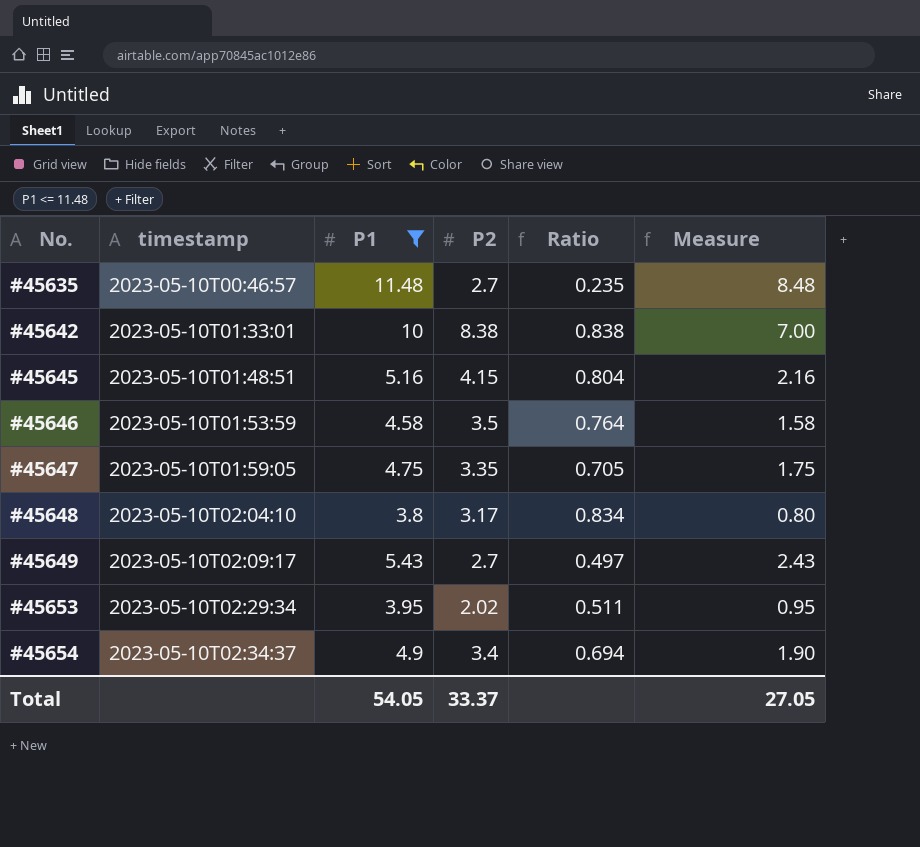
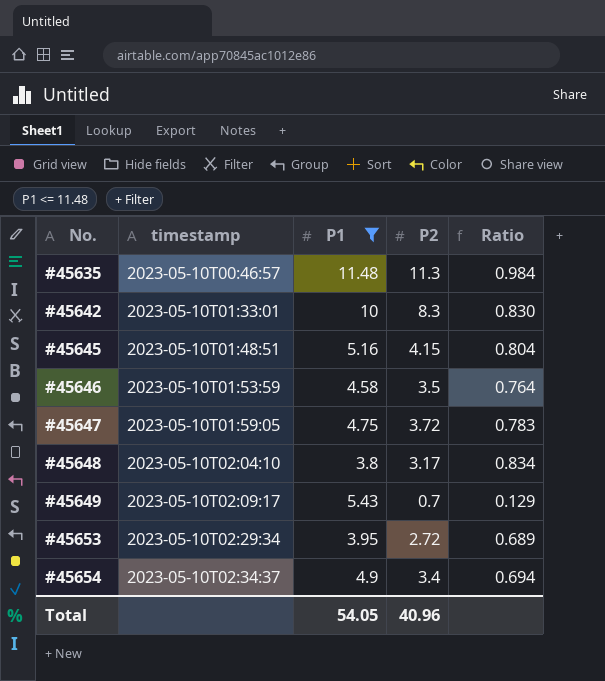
column Measure | formula: [P1] - 3 -> none
#45635 | P2: 2.7 -> 11.3
#45635 | Ratio: 0.235 -> 0.984
#45642 | P2: 8.38 -> 8.3
#45642 | Ratio: 0.838 -> 0.830
#45647 | P2: 3.35 -> 3.72
#45647 | Ratio: 0.705 -> 0.783
#45649 | P2: 2.7 -> 0.7
#45649 | Ratio: 0.497 -> 0.129
#45653 | P2: 2.02 -> 2.72
#45653 | Ratio: 0.511 -> 0.689
Total | P2: 33.37 -> 40.96

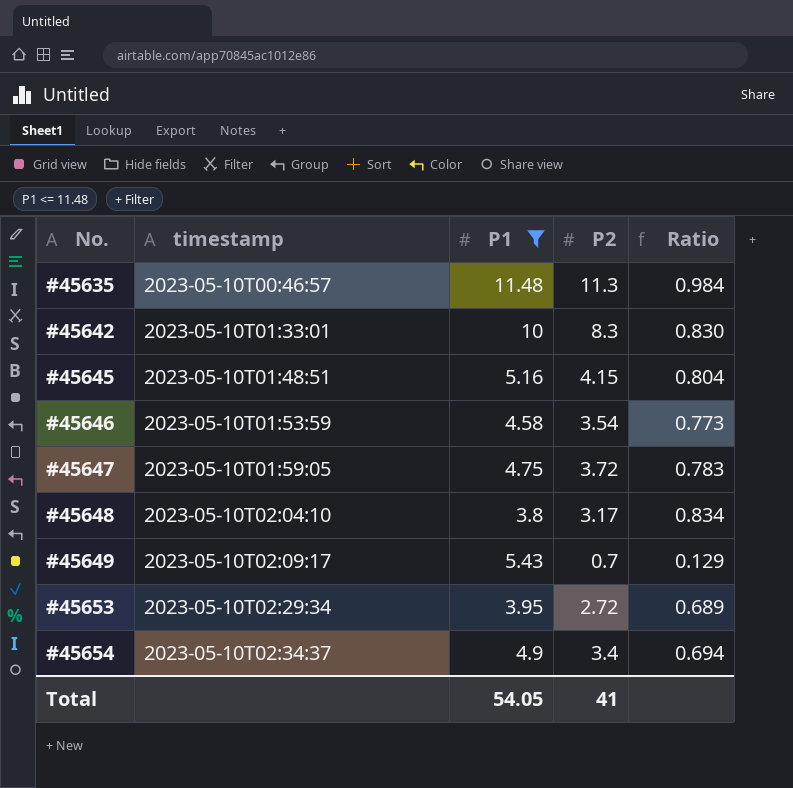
#45646 | P2: 3.5 -> 3.54
#45646 | Ratio: 0.764 -> 0.773
Total | P2: 40.96 -> 41

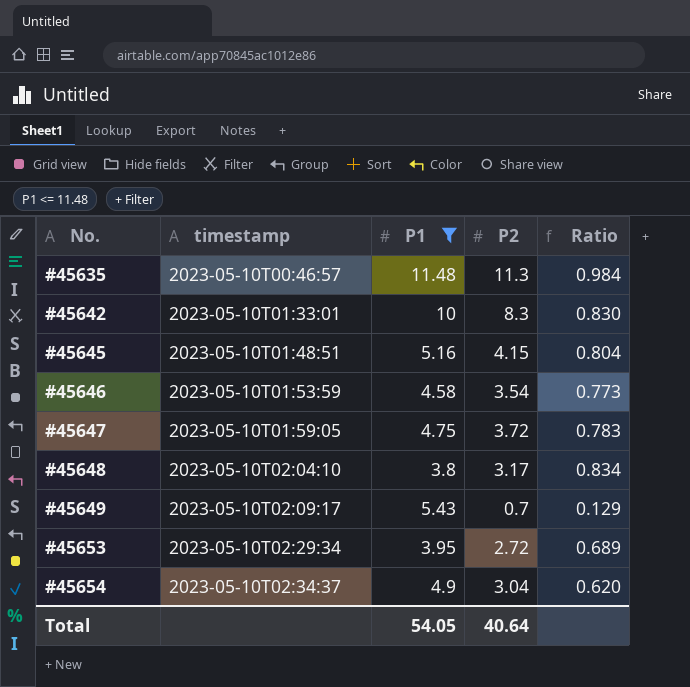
#45654 | P2: 3.4 -> 3.04
#45654 | Ratio: 0.694 -> 0.620
Total | P2: 41 -> 40.64

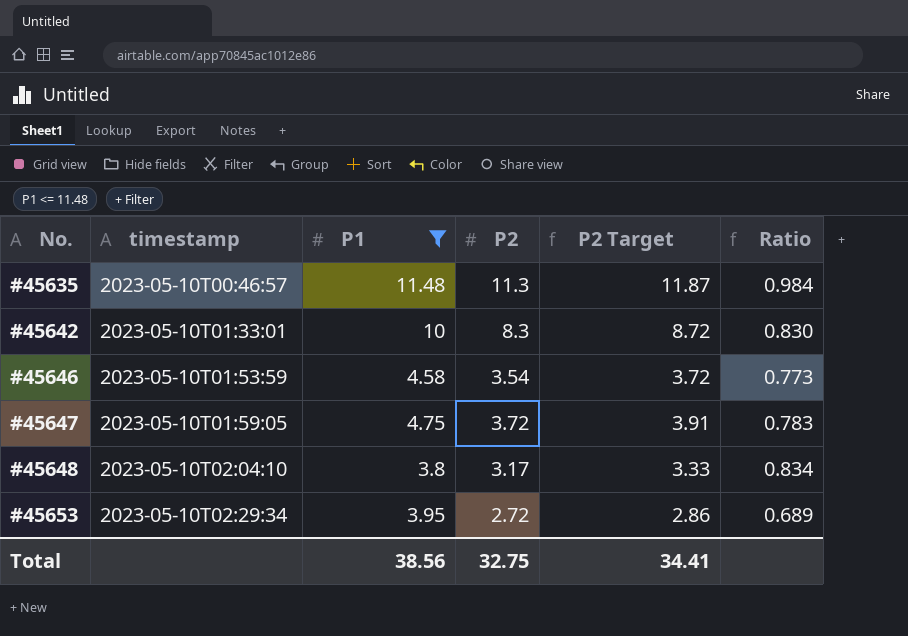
column P2 Target | formula: none -> [P2] * 1.05
row #45645: 2023-05-10T01:48:51 | 5.16 | 4.15 | 0.804 -> none
row #45649: 2023-05-10T02:09:17 | 5.43 | 0.7 | 0.129 -> none
row #45654: 2023-05-10T02:34:37 | 4.9 | 3.04 | 0.620 -> none
Total | P1: 54.05 -> 38.56
Total | P2: 40.64 -> 32.75

